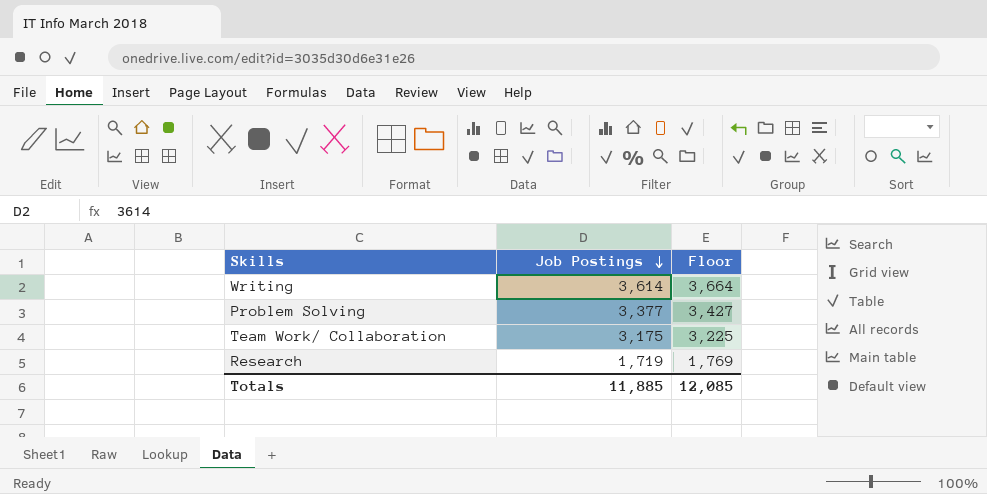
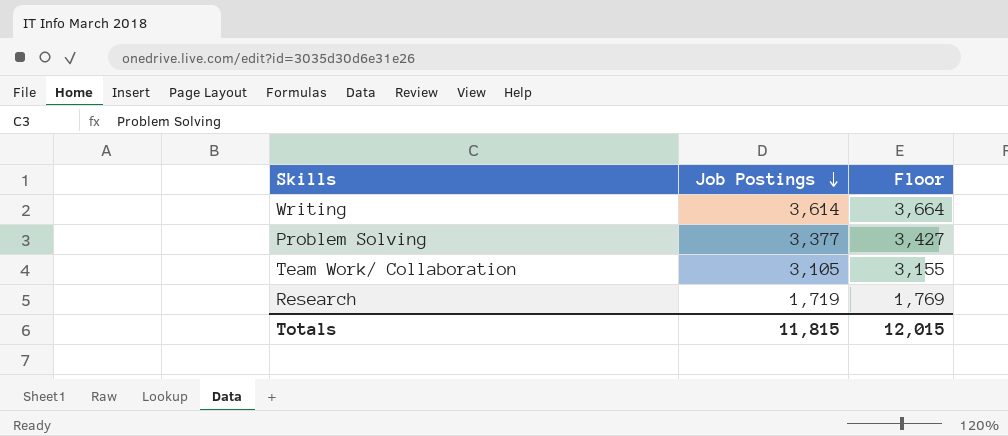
Team Work/ Collaboration | Job Postings: 3,175 -> 3,105
Team Work/ Collaboration | Floor: 3,225 -> 3,155
Totals | Job Postings: 11,885 -> 11,815
Totals | Floor: 12,085 -> 12,015

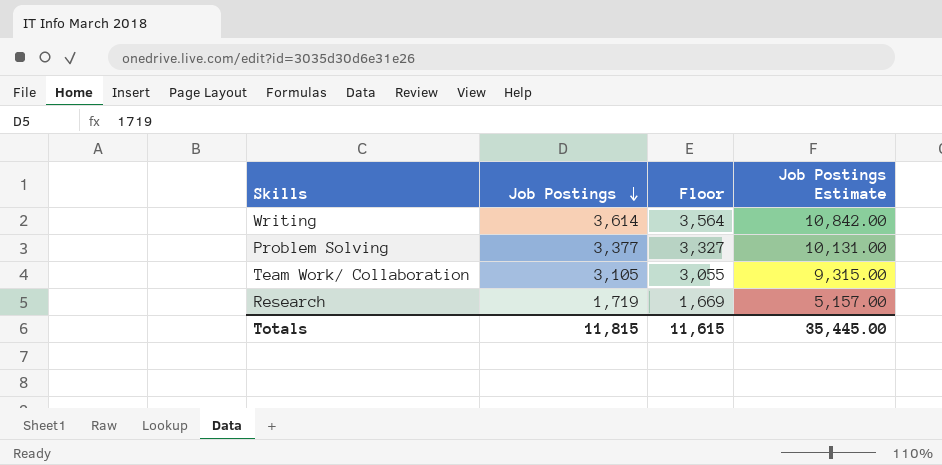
column Floor | formula: [Job Postings] + 50 -> [Job Postings] - 50
column Job Postings Estimate | formula: none -> [Job Postings] * 3
Totals | Floor: 12,015 -> 11,615

